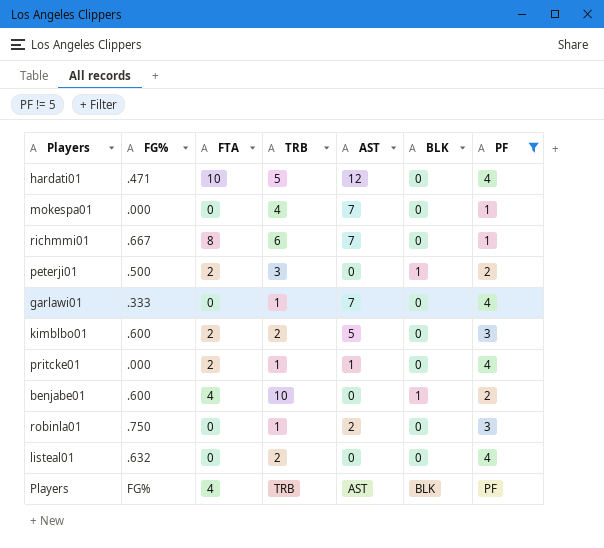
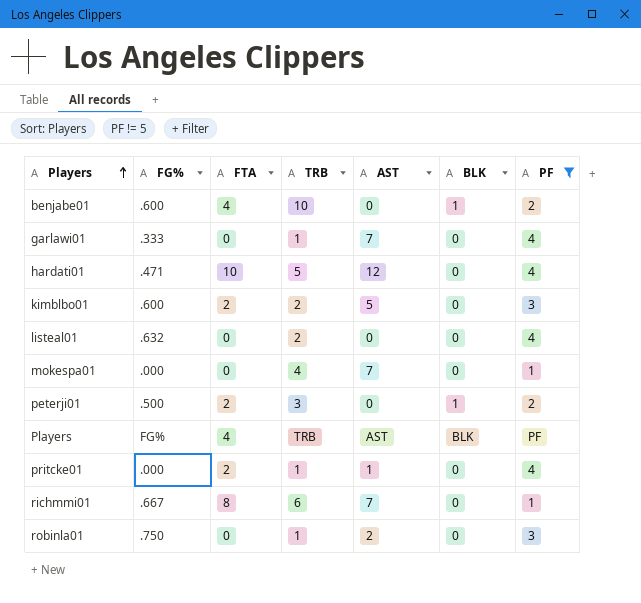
row order: none -> Players ascending

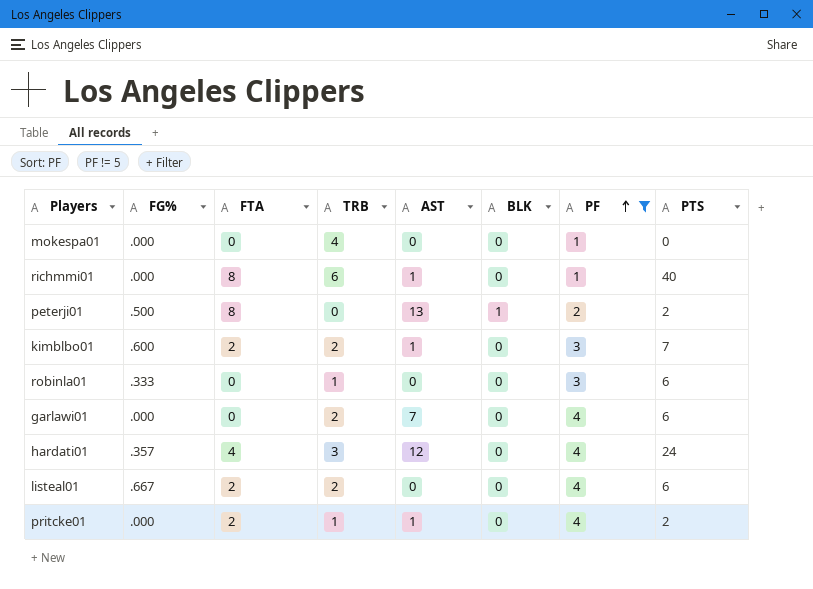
row order: Players ascending -> PF ascending
column PTS | position: none -> 8
row benjabe01: .600 | 4 | 10 | 0 | 1 | 2 -> none
row Players: FG% | 4 | TRB | AST | BLK | PF -> none
mokespa01 | AST: 7 -> 0
richmmi01 | FG%: .667 -> .000
richmmi01 | AST: 7 -> 1
peterji01 | FTA: 2 -> 8
peterji01 | TRB: 3 -> 0
peterji01 | AST: 0 -> 13
kimblbo01 | AST: 5 -> 1
robinla01 | FG%: .750 -> .333
robinla01 | AST: 2 -> 0
garlawi01 | FG%: .333 -> .000
garlawi01 | TRB: 1 -> 2
hardati01 | FG%: .471 -> .357
hardati01 | FTA: 10 -> 4
hardati01 | TRB: 5 -> 3
listeal01 | FG%: .632 -> .667
listeal01 | FTA: 0 -> 2

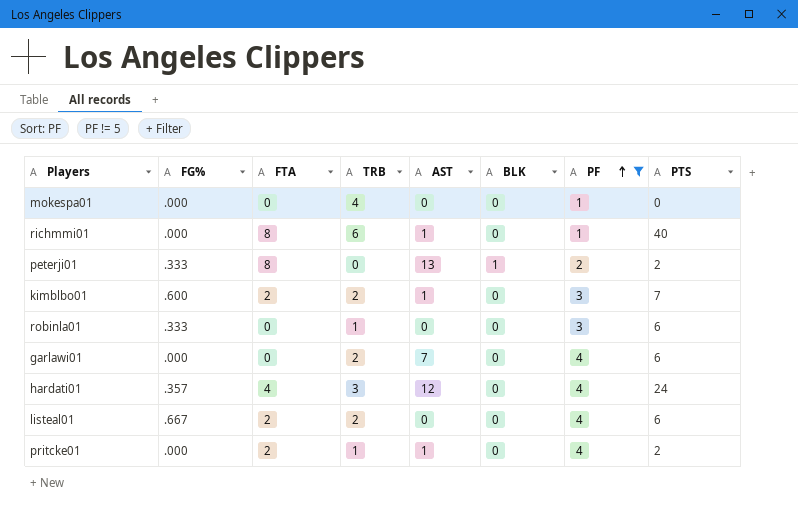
peterji01 | FG%: .500 -> .333

